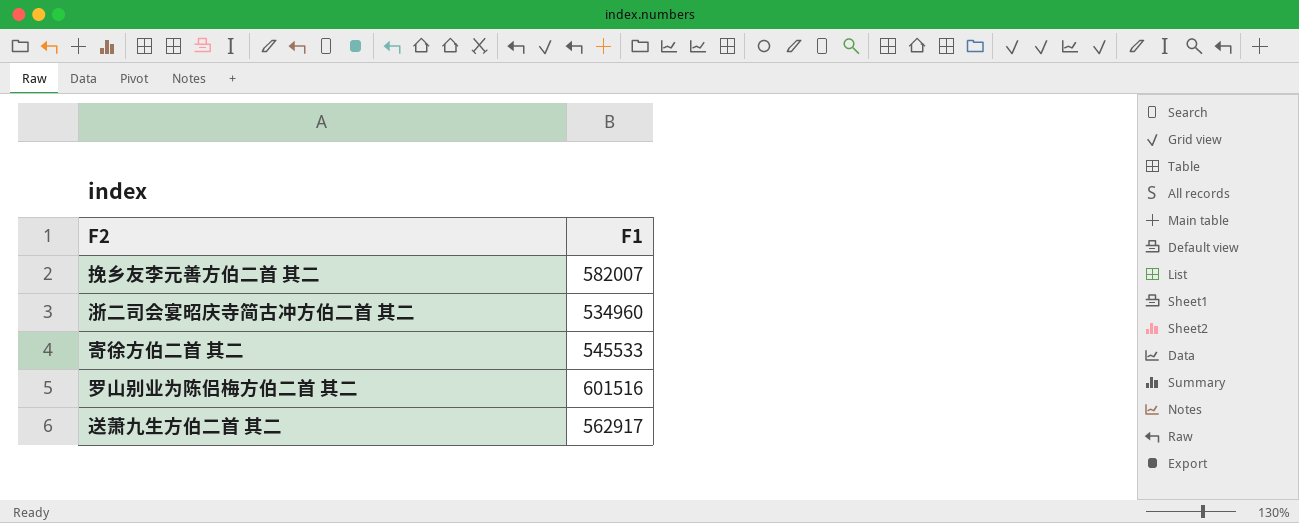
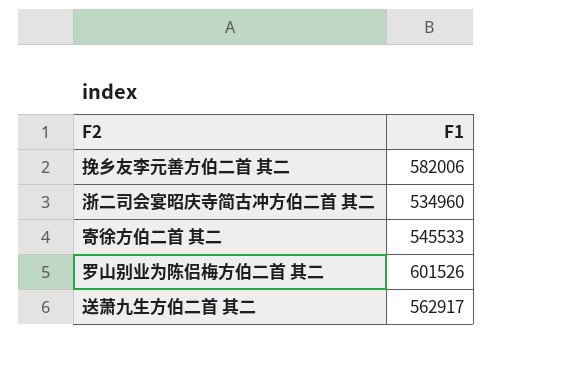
挽乡友李元善方伯二首 其二 | F1: 582007 -> 582006
罗山别业为陈侣梅方伯二首 其二 | F1: 601516 -> 601526

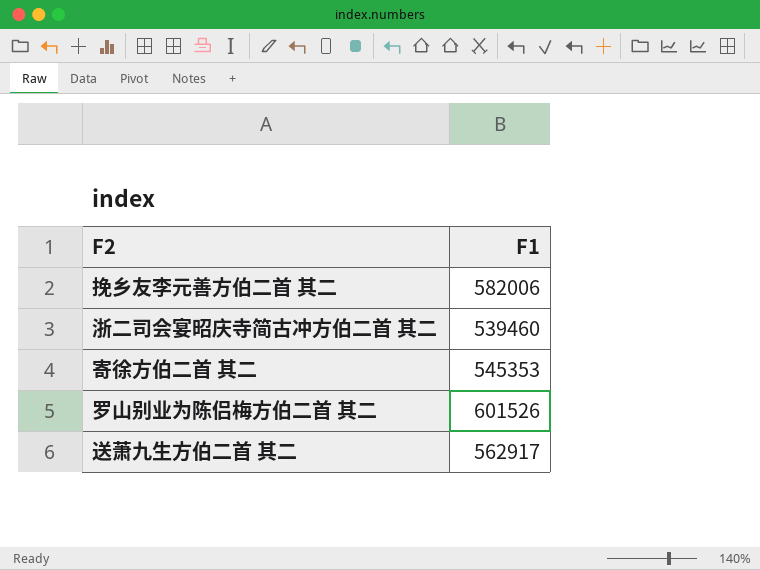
浙二司会宴昭庆寺简古冲方伯二首 其二 | F1: 534960 -> 539460
寄徐方伯二首 其二 | F1: 545533 -> 545353

